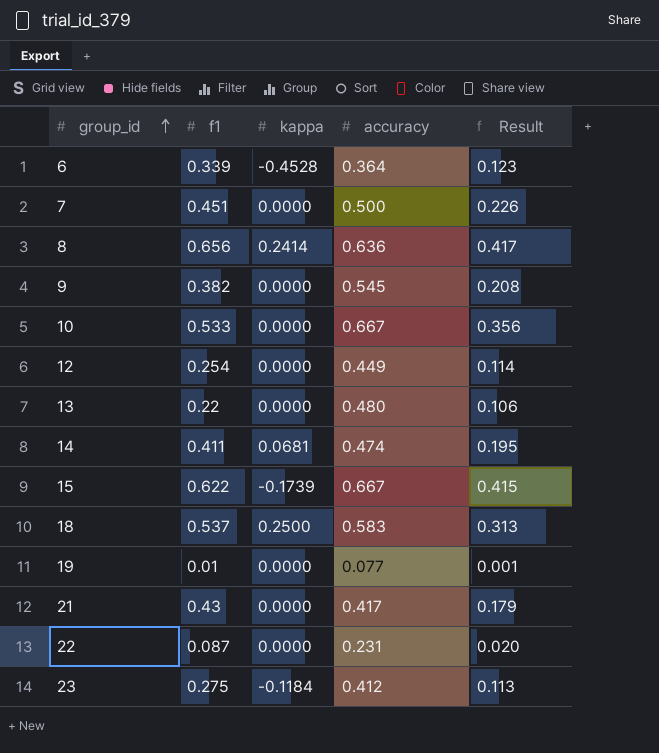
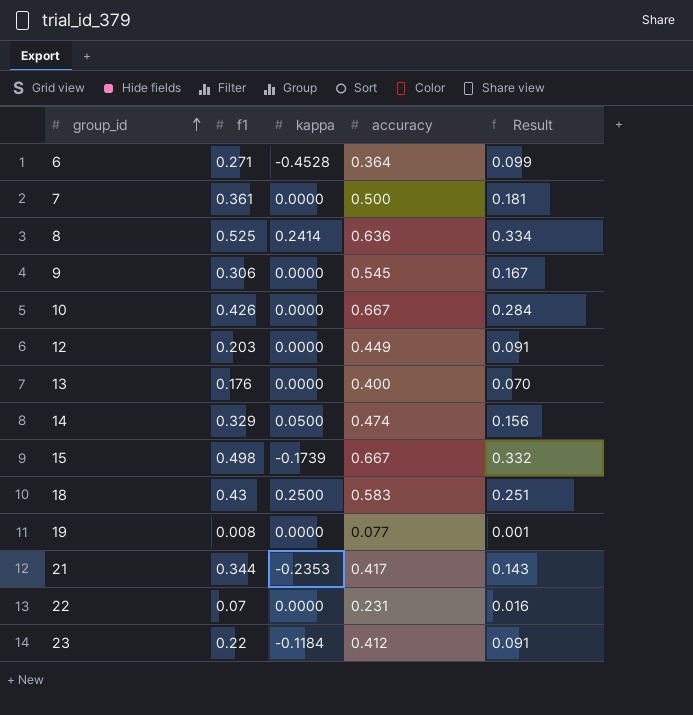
6 | f1: 0.339 -> 0.271
6 | Result: 0.123 -> 0.099
7 | f1: 0.451 -> 0.361
7 | Result: 0.226 -> 0.181
8 | f1: 0.656 -> 0.525
8 | Result: 0.417 -> 0.334
9 | f1: 0.382 -> 0.306
9 | Result: 0.208 -> 0.167
10 | f1: 0.533 -> 0.426
10 | Result: 0.356 -> 0.284
12 | f1: 0.254 -> 0.203
12 | Result: 0.114 -> 0.091
13 | f1: 0.22 -> 0.176
13 | accuracy: 0.480 -> 0.400
13 | Result: 0.106 -> 0.070
14 | f1: 0.411 -> 0.329
14 | kappa: 0.0681 -> 0.0500
14 | Result: 0.195 -> 0.156
15 | f1: 0.622 -> 0.498
15 | Result: 0.415 -> 0.332
18 | f1: 0.537 -> 0.43
18 | Result: 0.313 -> 0.251
19 | f1: 0.01 -> 0.008
21 | f1: 0.43 -> 0.344
21 | kappa: 0.0000 -> -0.2353
21 | Result: 0.179 -> 0.143
22 | f1: 0.087 -> 0.07
22 | Result: 0.020 -> 0.016
23 | f1: 0.275 -> 0.22
23 | Result: 0.113 -> 0.091

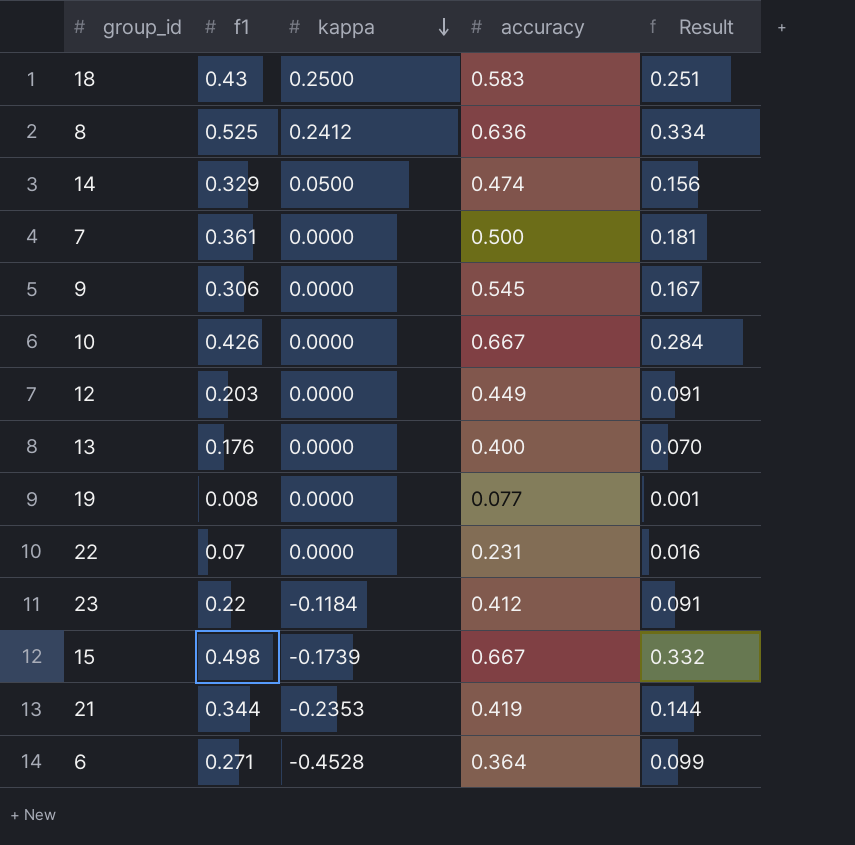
row order: group_id ascending -> kappa descending
8 | kappa: 0.2414 -> 0.2412
21 | accuracy: 0.417 -> 0.419
21 | Result: 0.143 -> 0.144

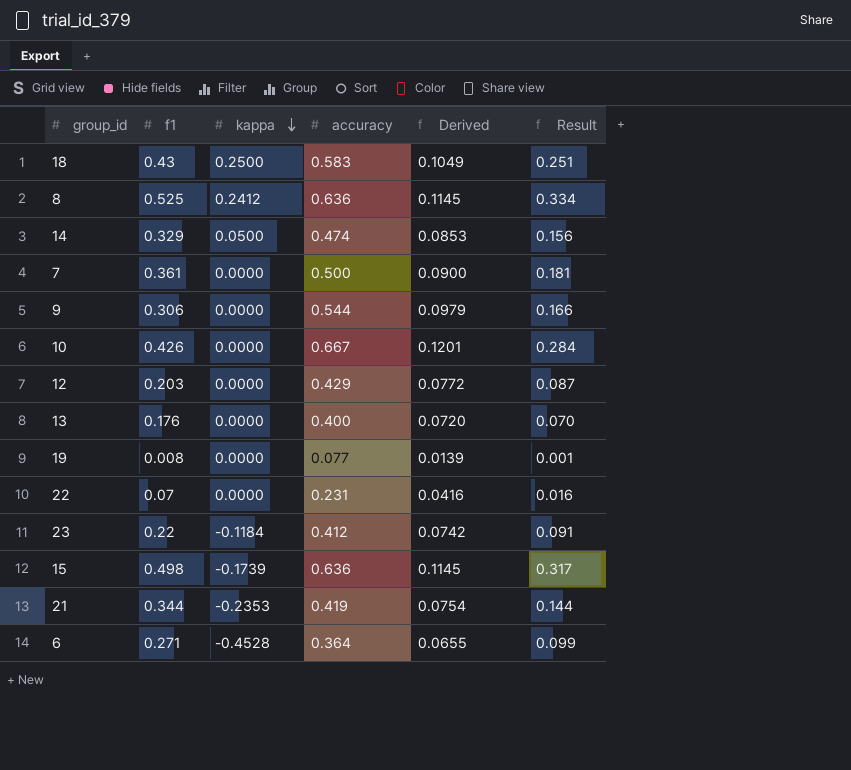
column Derived | formula: none -> [accuracy] * 0.18
9 | accuracy: 0.545 -> 0.544
9 | Result: 0.167 -> 0.166
12 | accuracy: 0.449 -> 0.429
12 | Result: 0.091 -> 0.087
15 | accuracy: 0.667 -> 0.636
15 | Result: 0.332 -> 0.317

